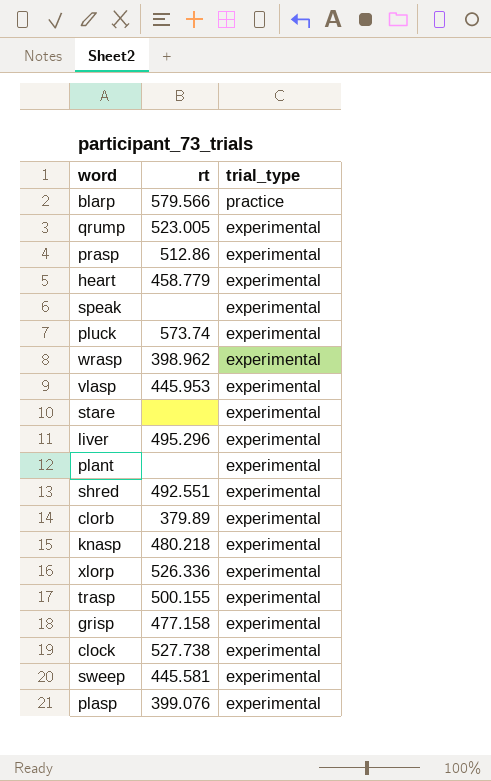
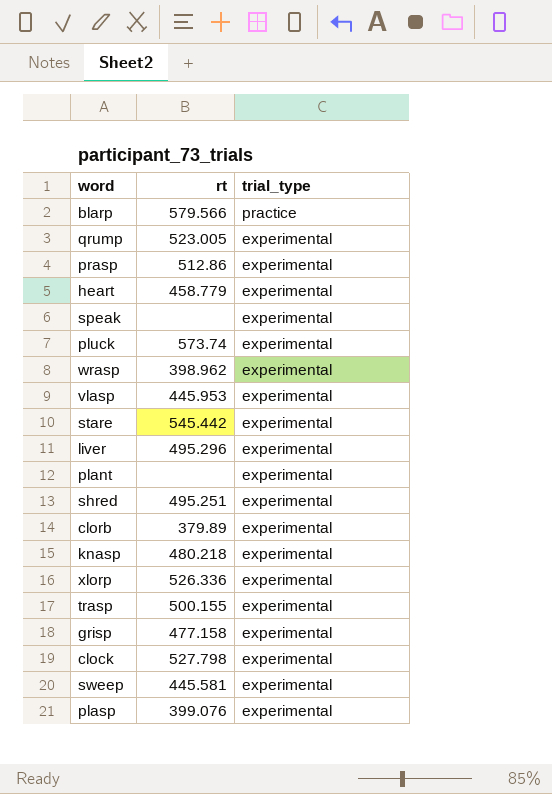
stare | rt: none -> 545.442
shred | rt: 492.551 -> 495.251
clock | rt: 527.738 -> 527.798

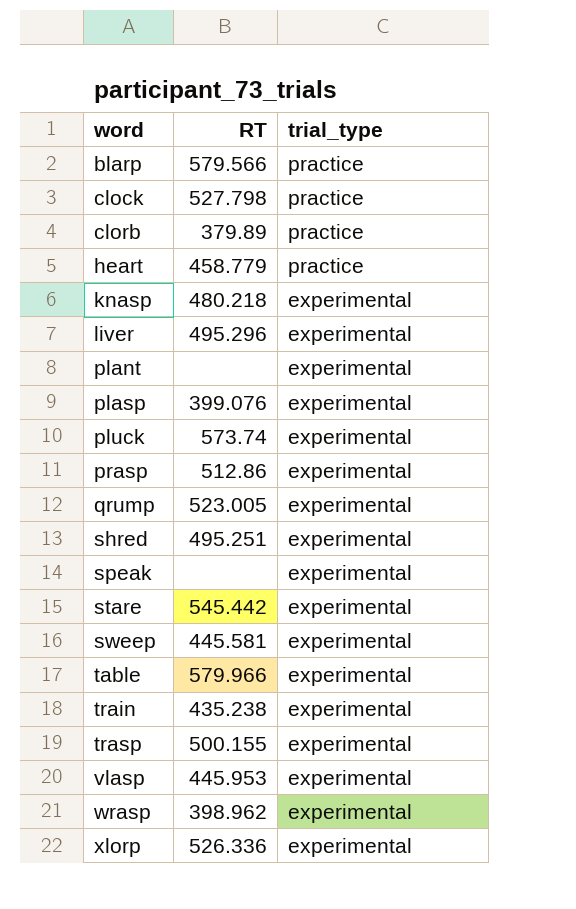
row order: trial_type descending -> word ascending
column name: rt -> RT
row grisp: 477.158 | experimental -> none
clock | trial_type: experimental -> practice
clorb | trial_type: experimental -> practice
heart | trial_type: experimental -> practice
row table: none -> 579.966 | experimental
row train: none -> 435.238 | experimental

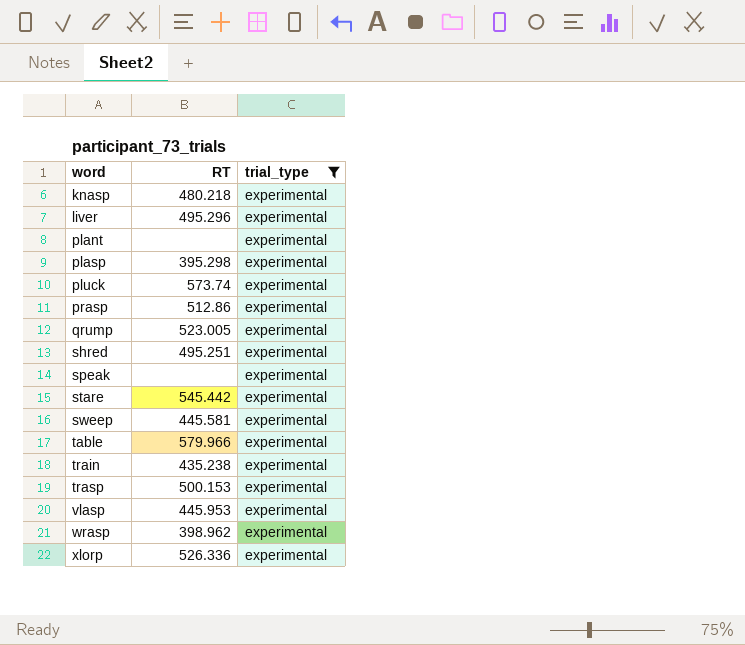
filter: none -> trial_type = experimental
plasp | RT: 399.076 -> 395.298
trasp | RT: 500.155 -> 500.153

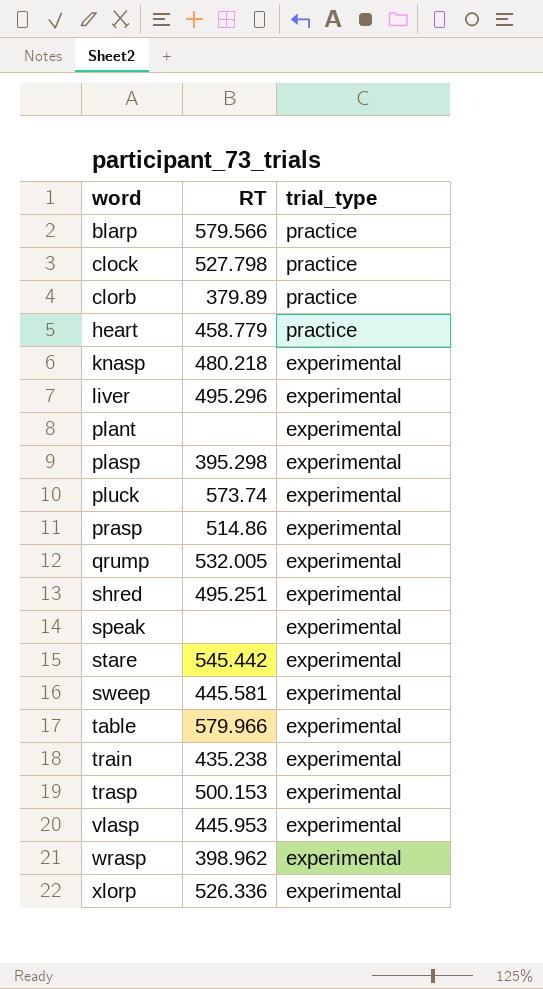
filter: trial_type = experimental -> none
prasp | RT: 512.86 -> 514.86
qrump | RT: 523.005 -> 532.005

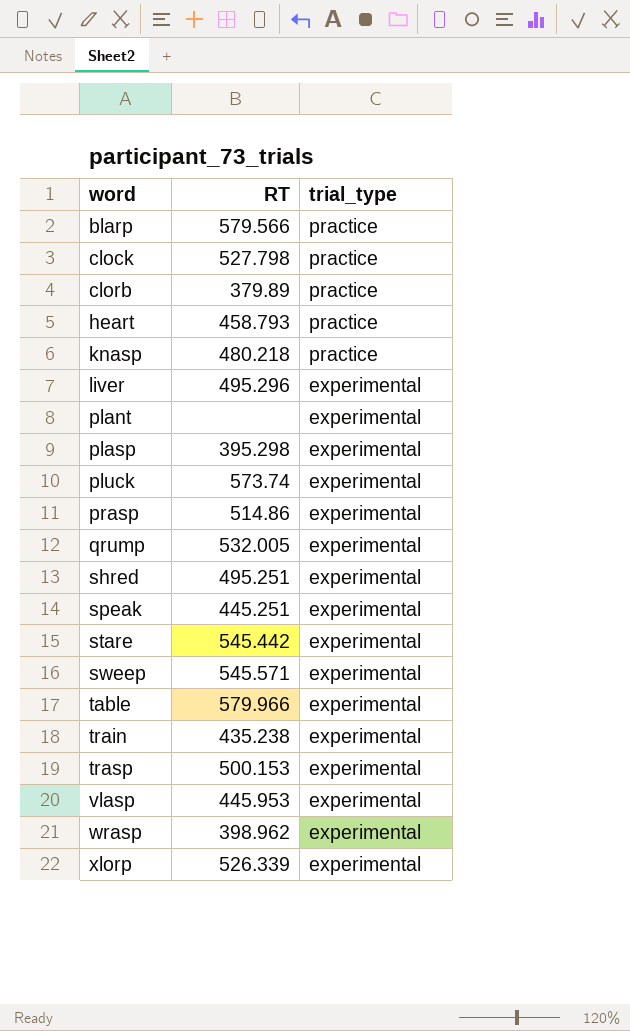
heart | RT: 458.779 -> 458.793
knasp | trial_type: experimental -> practice
speak | RT: none -> 445.251
sweep | RT: 445.581 -> 545.571
xlorp | RT: 526.336 -> 526.339

